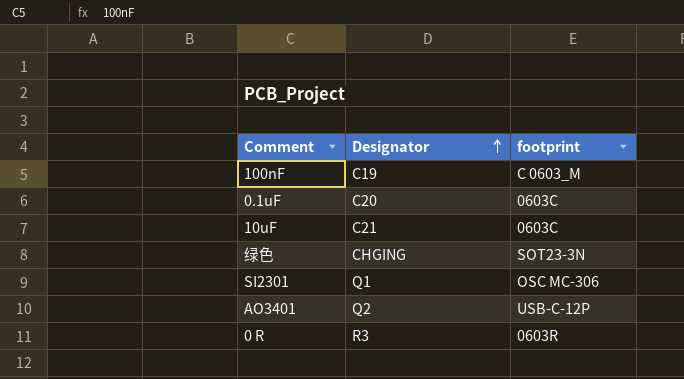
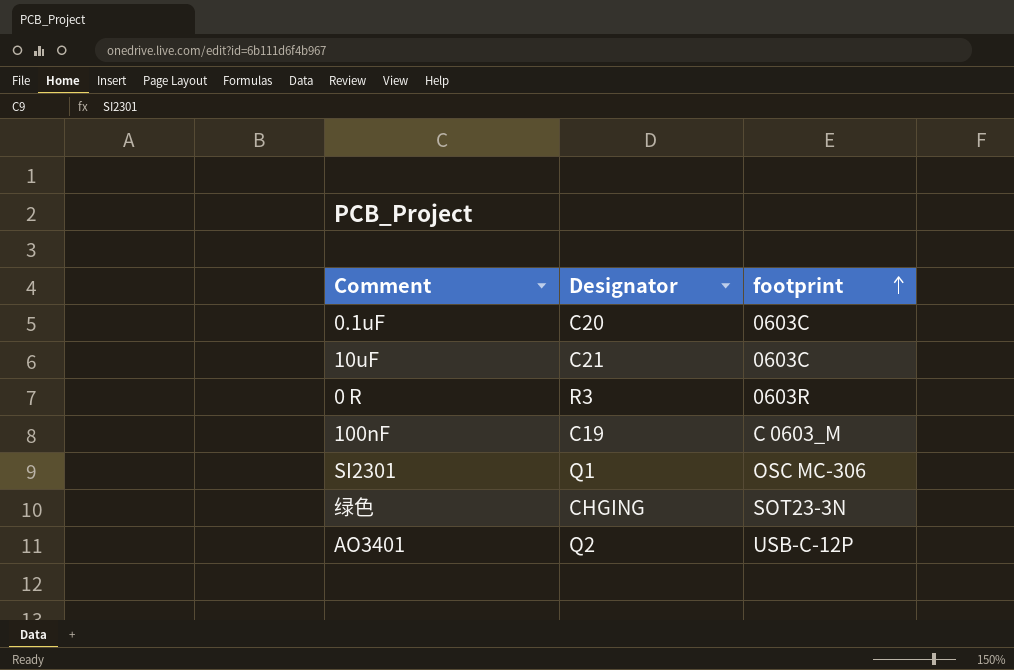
row order: Designator ascending -> footprint ascending

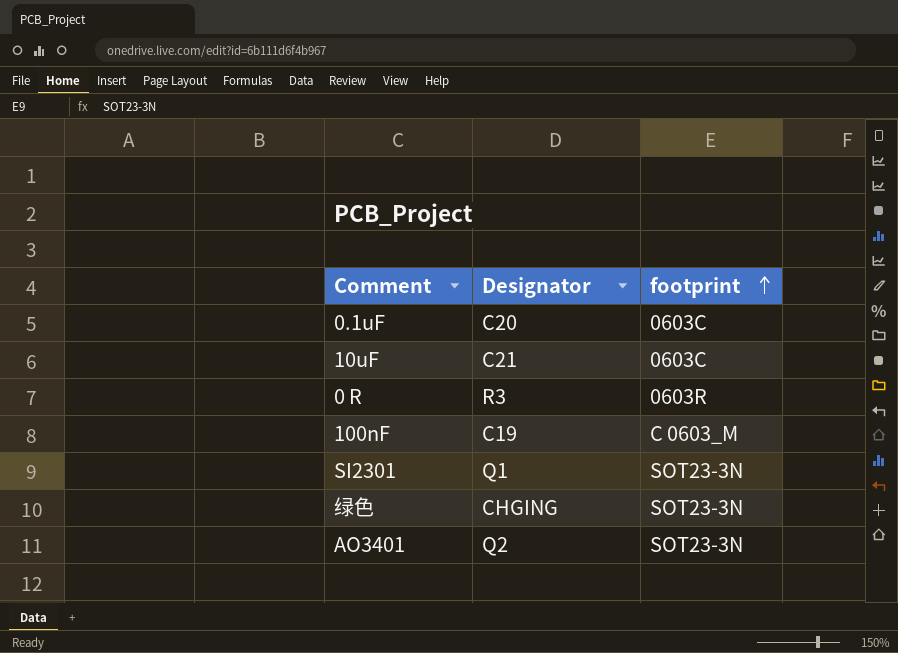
SI2301 | footprint: OSC MC-306 -> SOT23-3N
AO3401 | footprint: USB-C-12P -> SOT23-3N

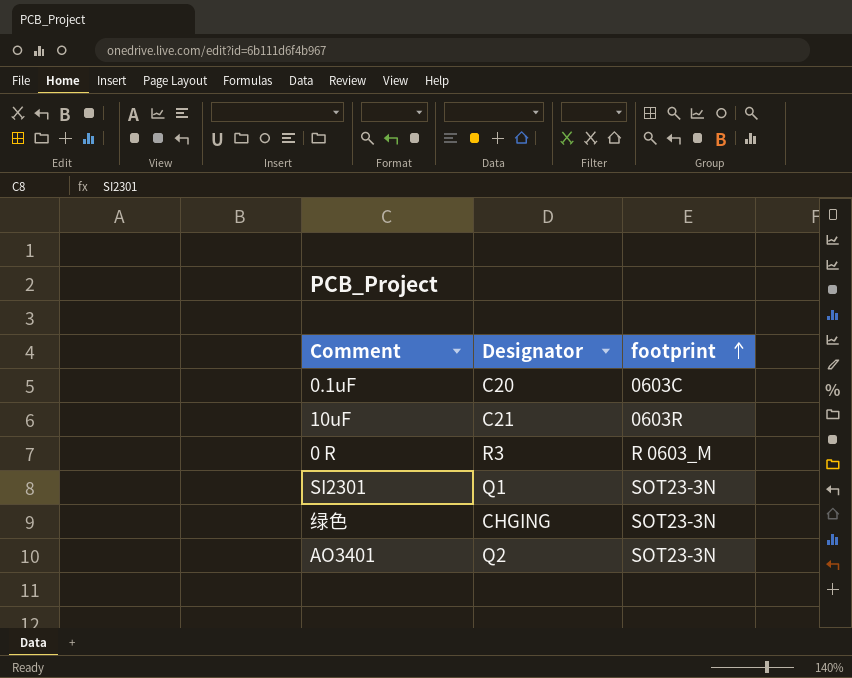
row 100nF: C19 | C 0603_M -> none
10uF | footprint: 0603C -> 0603R
0 R | footprint: 0603R -> R 0603_M

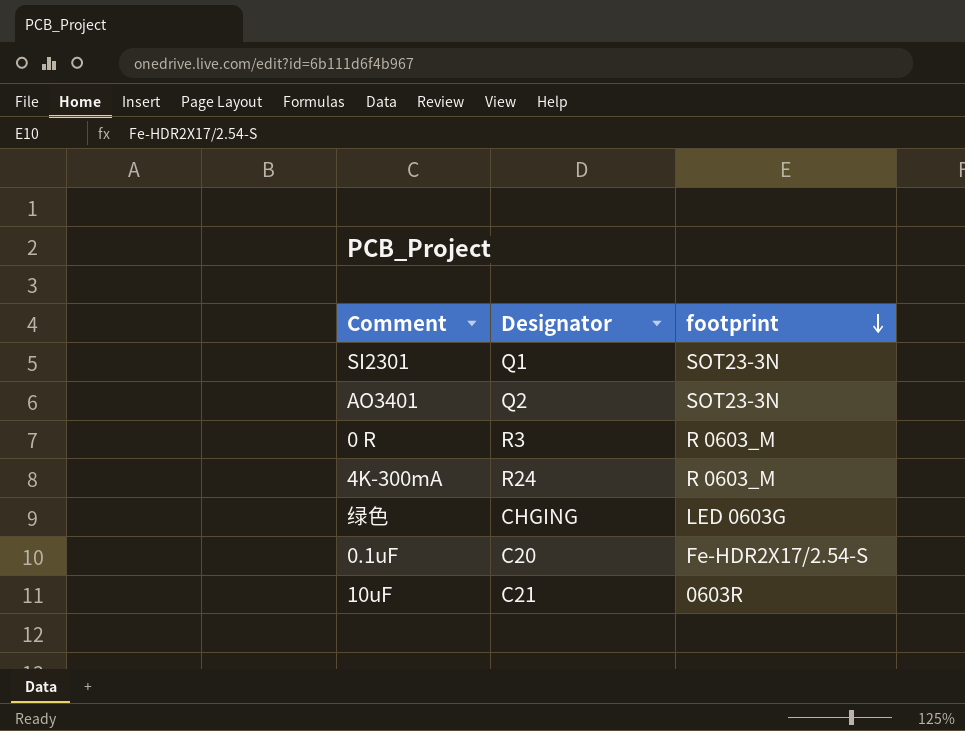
row order: footprint ascending -> footprint descending
row 4K-300mA: none -> R24 | R 0603_M
绿色 | footprint: SOT23-3N -> LED 0603G
0.1uF | footprint: 0603C -> Fe-HDR2X17/2.54-S

